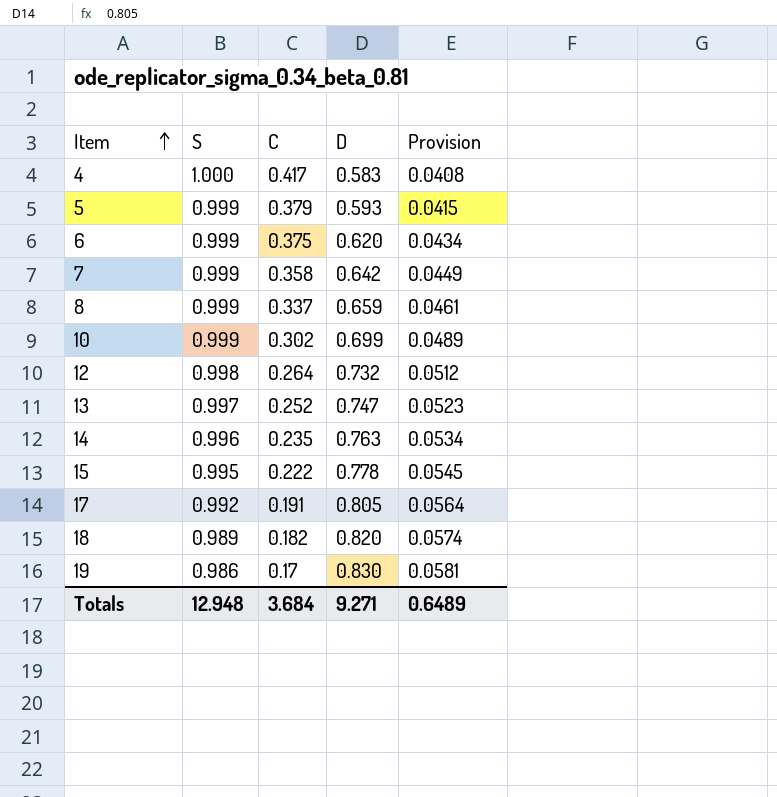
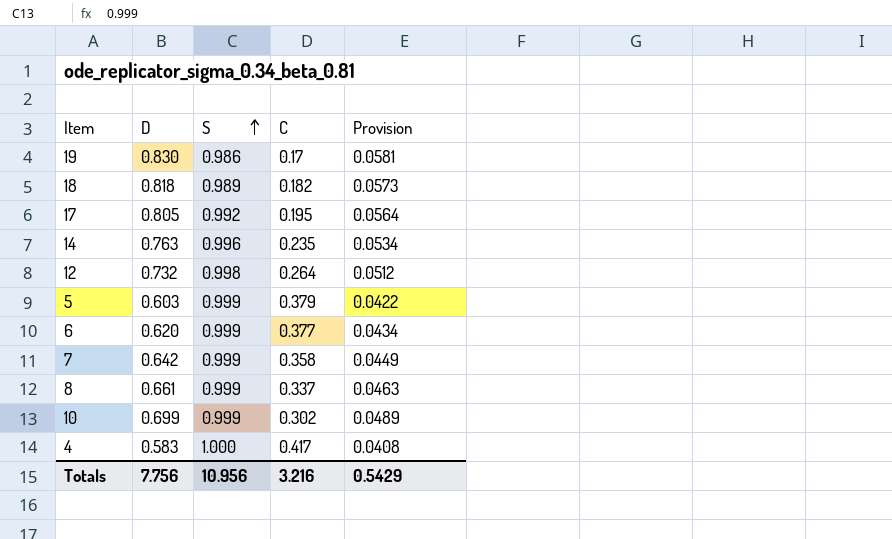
row order: Item ascending -> S ascending
column D | position: 4 -> 2
row 13: 0.997 | 0.252 | 0.747 | 0.0523 -> none
row 15: 0.995 | 0.222 | 0.778 | 0.0545 -> none
18 | D: 0.820 -> 0.818
18 | Provision: 0.0574 -> 0.0573
17 | C: 0.191 -> 0.195
5 | D: 0.593 -> 0.603
5 | Provision: 0.0415 -> 0.0422
6 | C: 0.375 -> 0.377
8 | D: 0.659 -> 0.661
8 | Provision: 0.0461 -> 0.0463
Totals | D: 9.271 -> 7.756
Totals | S: 12.948 -> 10.956
Totals | C: 3.684 -> 3.216
Totals | Provision: 0.6489 -> 0.5429

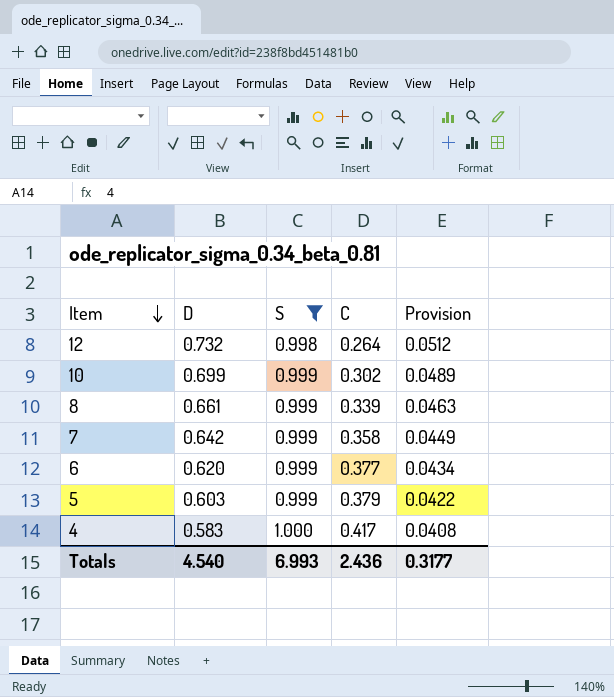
filter: none -> S >= 0.998
row order: S ascending -> Item descending
8 | C: 0.337 -> 0.339
Totals | D: 7.756 -> 4.540
Totals | S: 10.956 -> 6.993
Totals | C: 3.216 -> 2.436
Totals | Provision: 0.5429 -> 0.3177

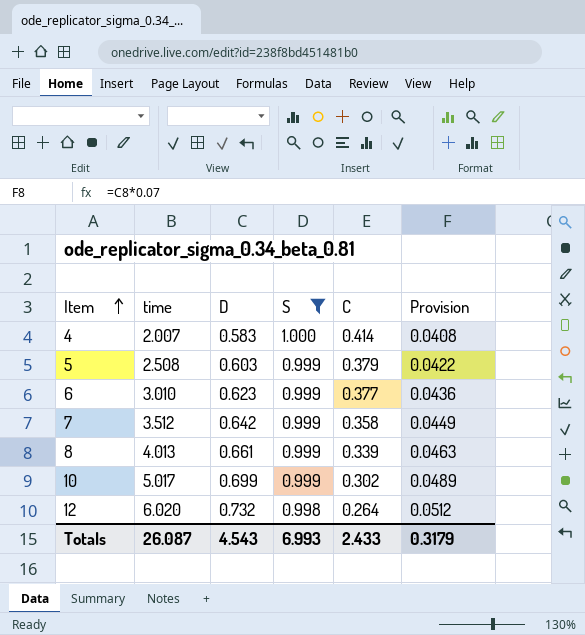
row order: Item descending -> Item ascending
column time | position: none -> 2
4 | C: 0.417 -> 0.414
6 | D: 0.620 -> 0.623
6 | Provision: 0.0434 -> 0.0436
Totals | D: 4.540 -> 4.543
Totals | C: 2.436 -> 2.433
Totals | Provision: 0.3177 -> 0.3179

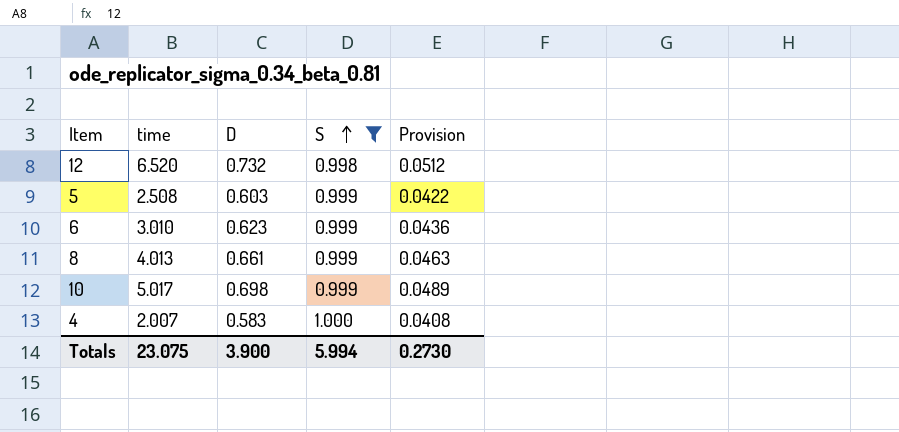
row order: Item ascending -> S ascending
column C | position: 5 -> none
row 7: 3.512 | 0.642 | 0.999 | 0.358 | 0.0449 -> none
12 | time: 6.020 -> 6.520
10 | D: 0.699 -> 0.698
Totals | time: 26.087 -> 23.075
Totals | D: 4.543 -> 3.900
Totals | S: 6.993 -> 5.994
Totals | Provision: 0.3179 -> 0.2730

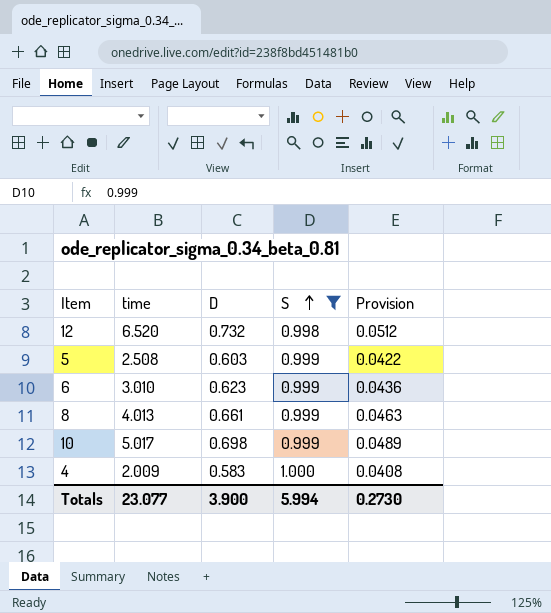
4 | time: 2.007 -> 2.009
Totals | time: 23.075 -> 23.077

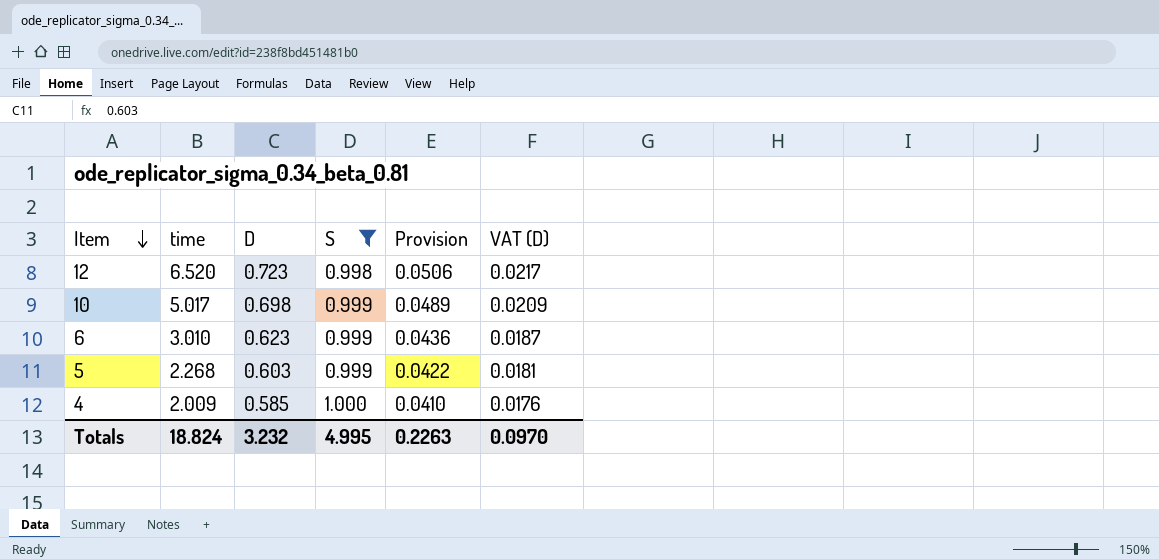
row order: S ascending -> Item descending
column VAT (D) | formula: none -> [D] * 0.03
row 8: 4.013 | 0.661 | 0.999 | 0.0463 -> none
12 | D: 0.732 -> 0.723
12 | Provision: 0.0512 -> 0.0506
5 | time: 2.508 -> 2.268
4 | D: 0.583 -> 0.585
4 | Provision: 0.0408 -> 0.0410
Totals | time: 23.077 -> 18.824
Totals | D: 3.900 -> 3.232
Totals | S: 5.994 -> 4.995
Totals | Provision: 0.2730 -> 0.2263

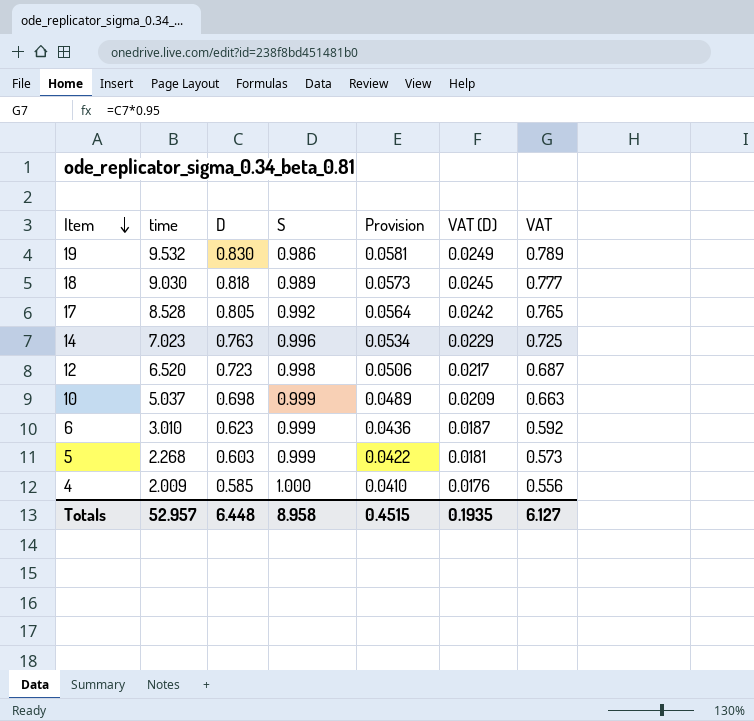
filter: S >= 0.998 -> none
column VAT | formula: none -> [D] * 0.95
10 | time: 5.017 -> 5.037
Totals | time: 18.824 -> 52.957
Totals | D: 3.232 -> 6.448
Totals | S: 4.995 -> 8.958
Totals | Provision: 0.2263 -> 0.4515
Totals | VAT (D): 0.0970 -> 0.1935

